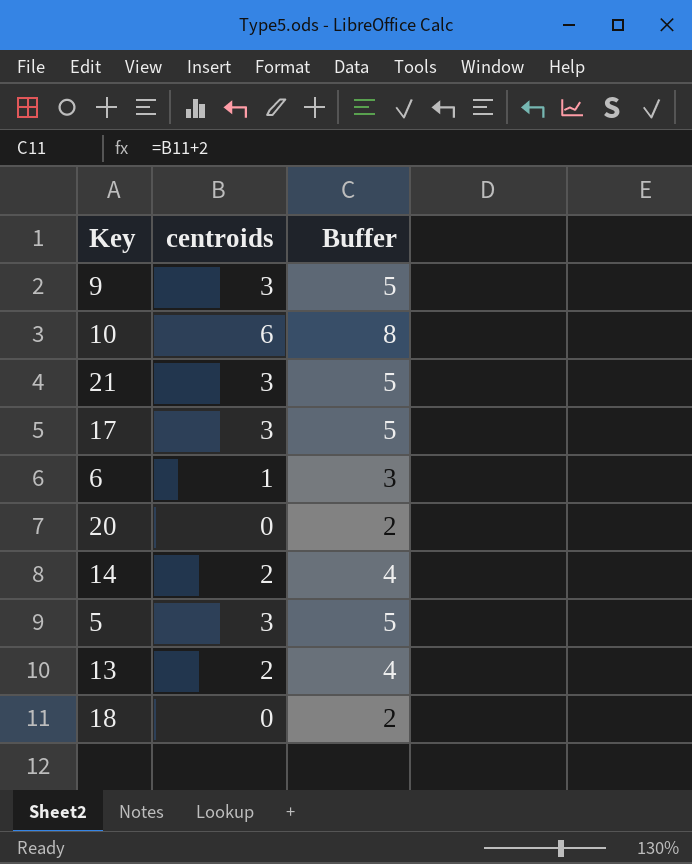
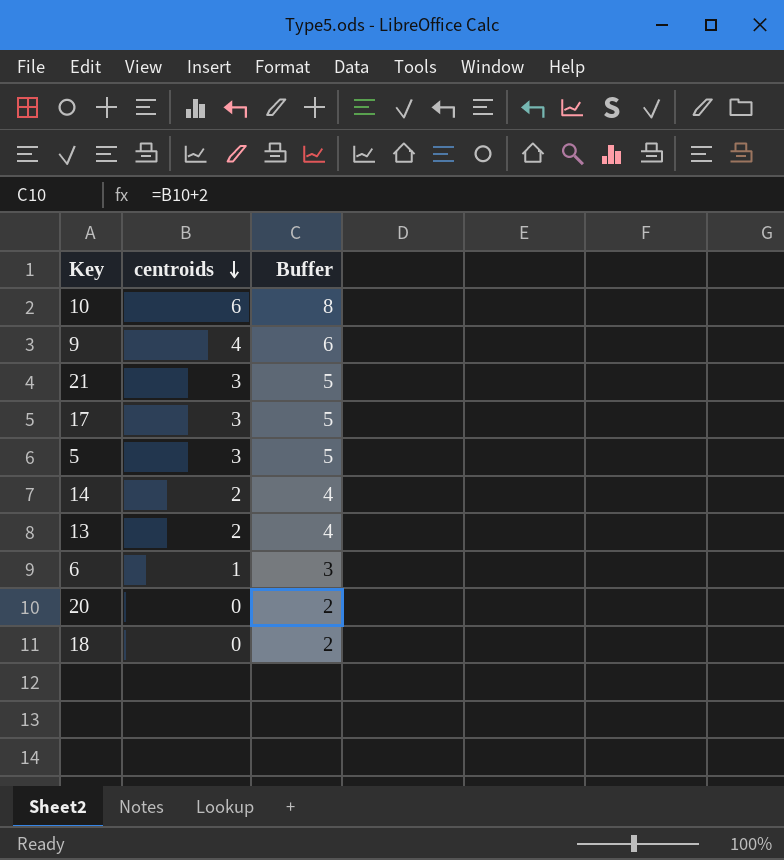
row order: none -> centroids descending
9 | centroids: 3 -> 4
9 | Buffer: 5 -> 6

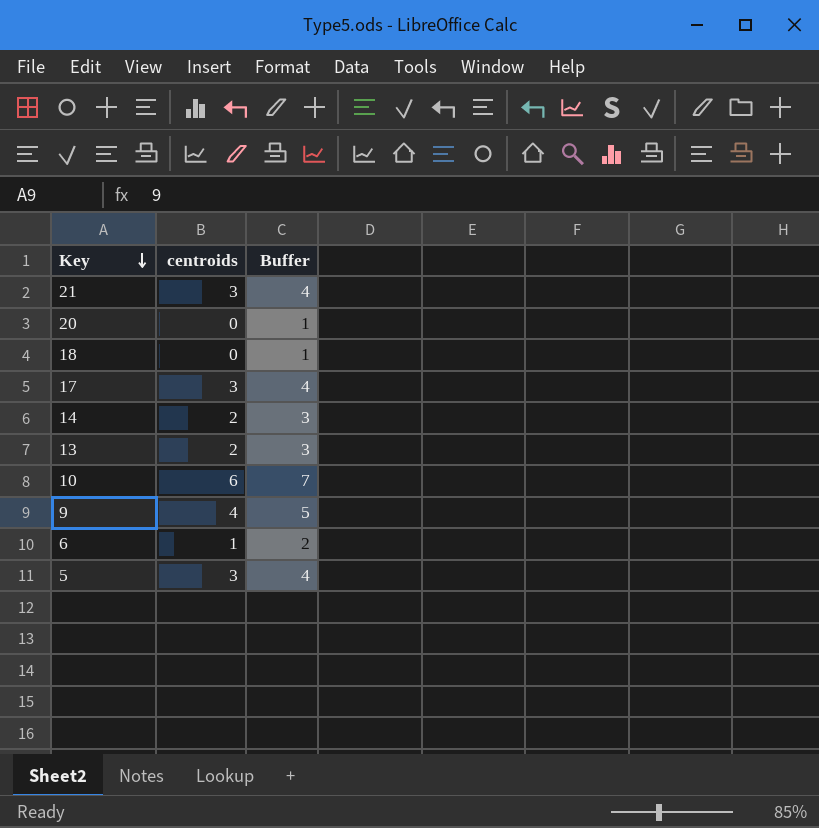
row order: centroids descending -> Key descending
column Buffer | formula: [centroids] + 2 -> [centroids] + 1

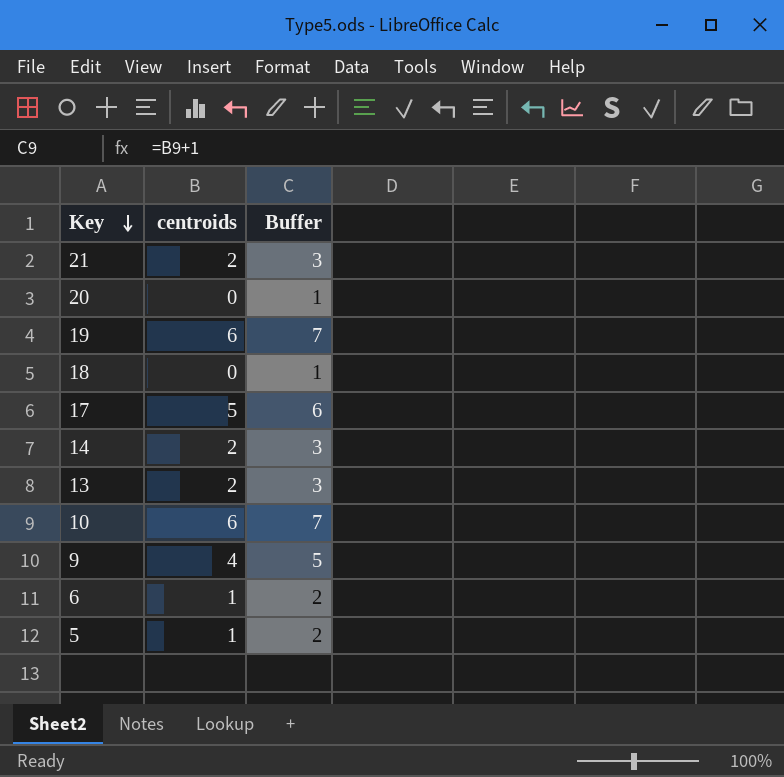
21 | centroids: 3 -> 2
21 | Buffer: 4 -> 3
row 19: none -> 6 | 7
17 | centroids: 3 -> 5
17 | Buffer: 4 -> 6
5 | centroids: 3 -> 1
5 | Buffer: 4 -> 2

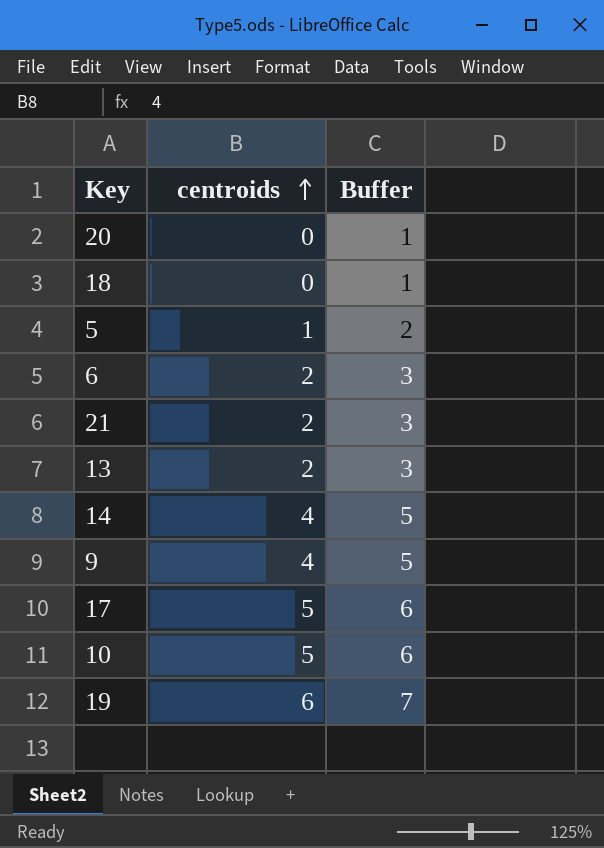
row order: Key descending -> centroids ascending
6 | centroids: 1 -> 2
6 | Buffer: 2 -> 3
14 | centroids: 2 -> 4
14 | Buffer: 3 -> 5
10 | centroids: 6 -> 5
10 | Buffer: 7 -> 6

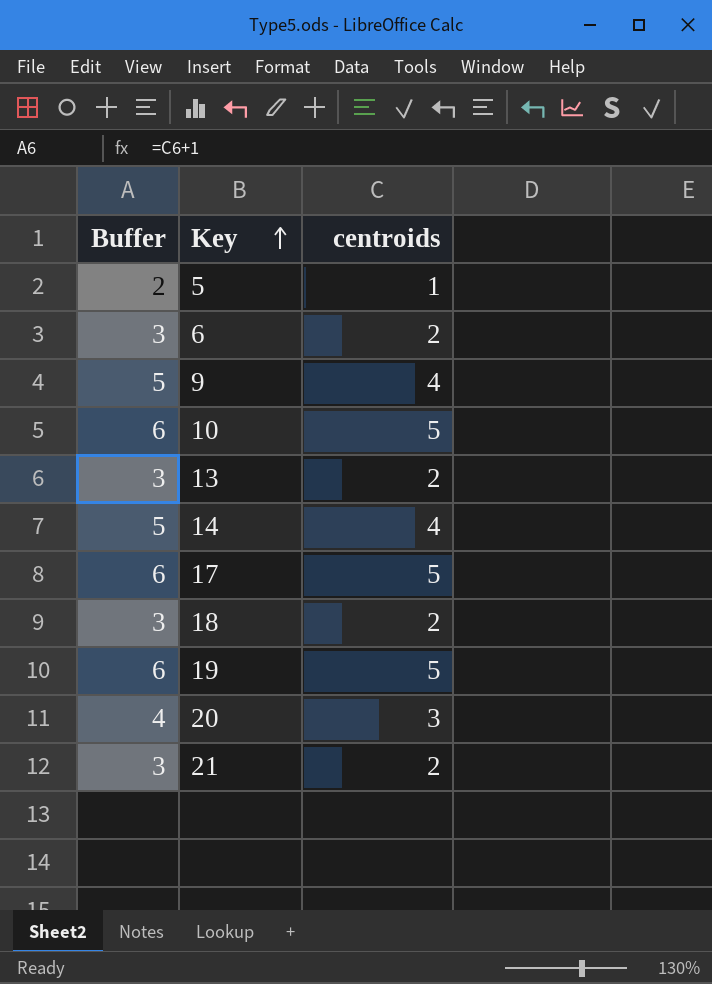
row order: centroids ascending -> Key ascending
column Buffer | position: 3 -> 1
18 | Buffer: 1 -> 3
18 | centroids: 0 -> 2
19 | Buffer: 7 -> 6
19 | centroids: 6 -> 5
20 | Buffer: 1 -> 4
20 | centroids: 0 -> 3

